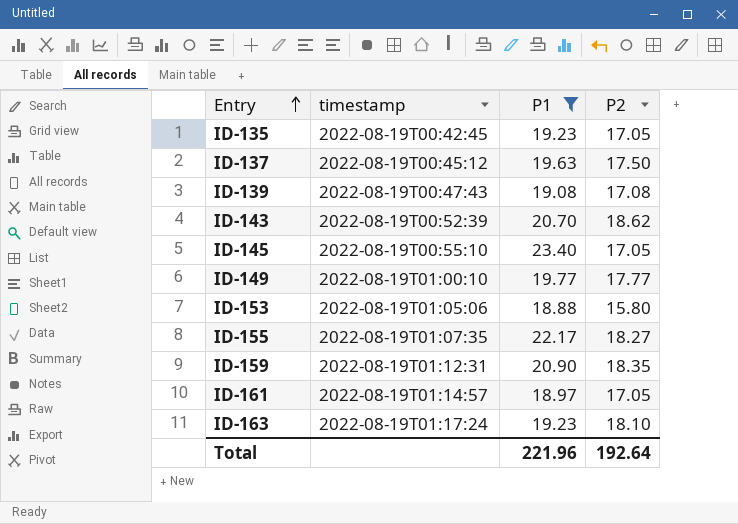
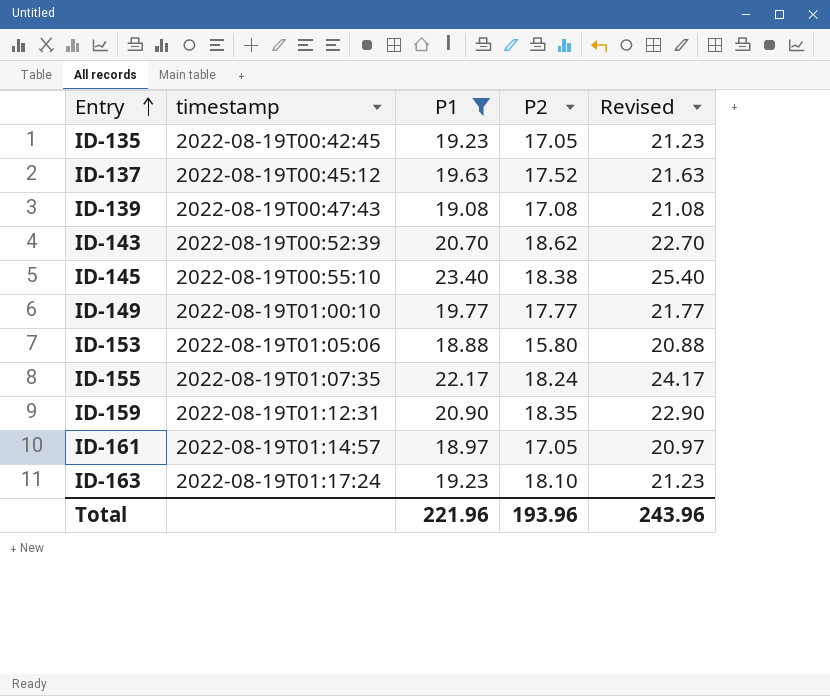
column Revised | formula: none -> [P1] + 2
ID-137 | P2: 17.50 -> 17.52
ID-145 | P2: 17.05 -> 18.38
ID-155 | P2: 18.27 -> 18.24
Total | P2: 192.64 -> 193.96

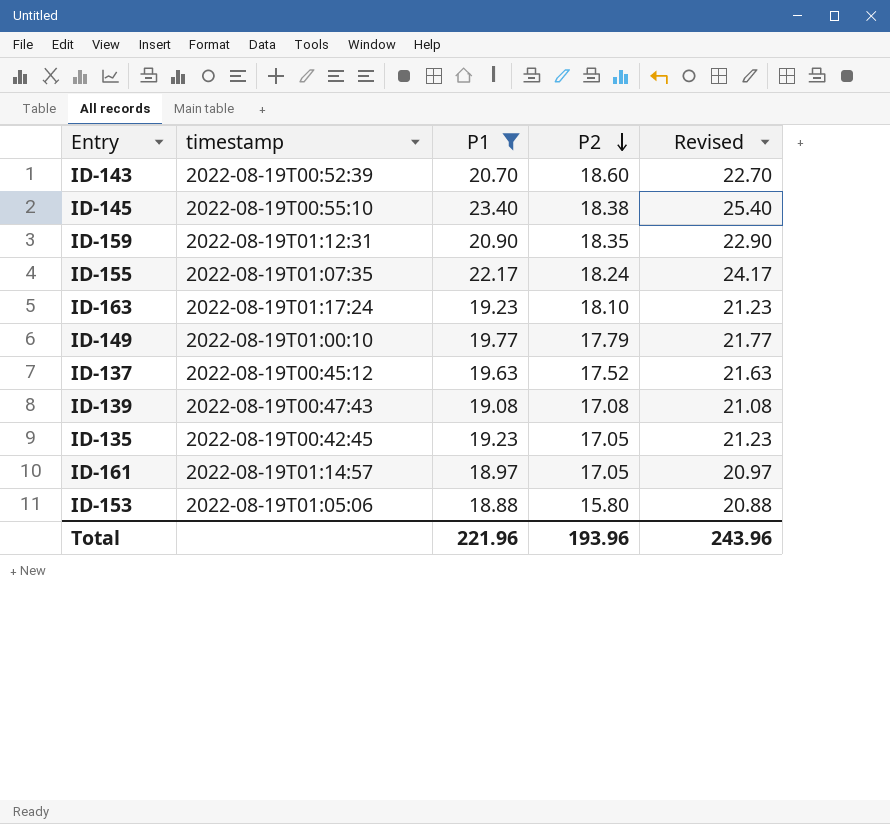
row order: Entry ascending -> P2 descending
ID-143 | P2: 18.62 -> 18.60
ID-149 | P2: 17.77 -> 17.79

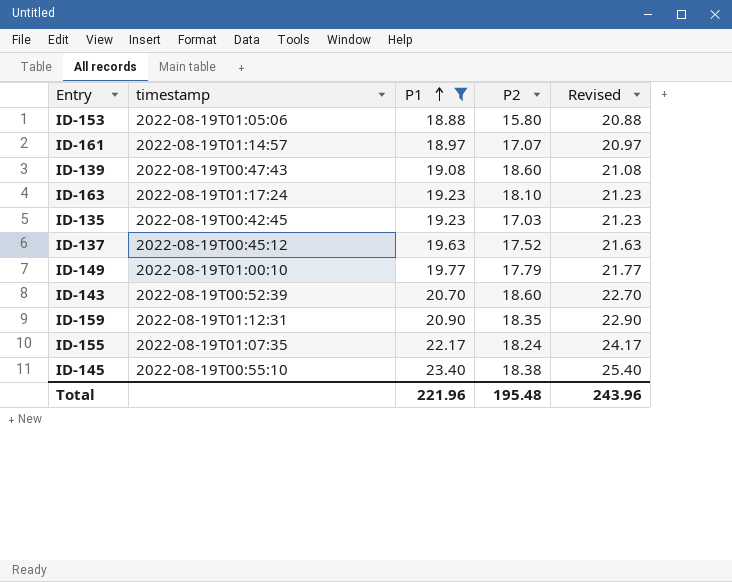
row order: P2 descending -> P1 ascending
ID-161 | P2: 17.05 -> 17.07
ID-139 | P2: 17.08 -> 18.60
ID-135 | P2: 17.05 -> 17.03
Total | P2: 193.96 -> 195.48

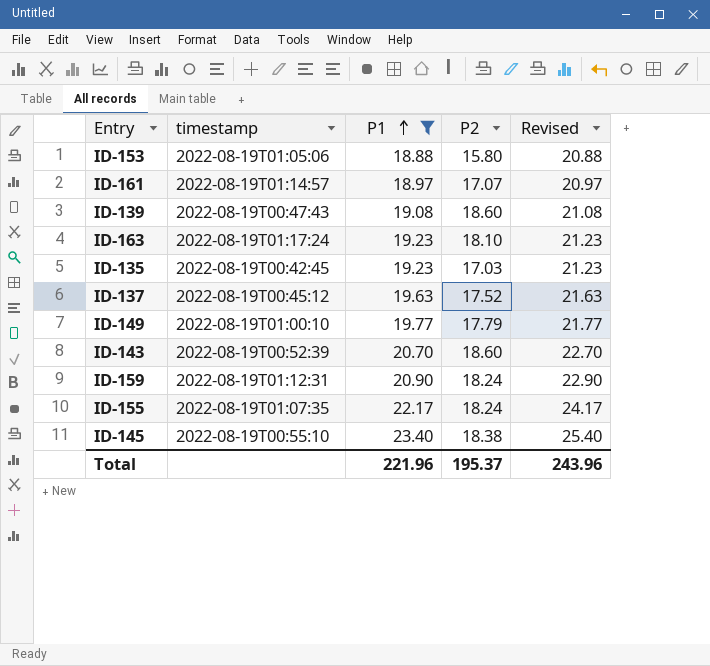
ID-159 | P2: 18.35 -> 18.24
Total | P2: 195.48 -> 195.37

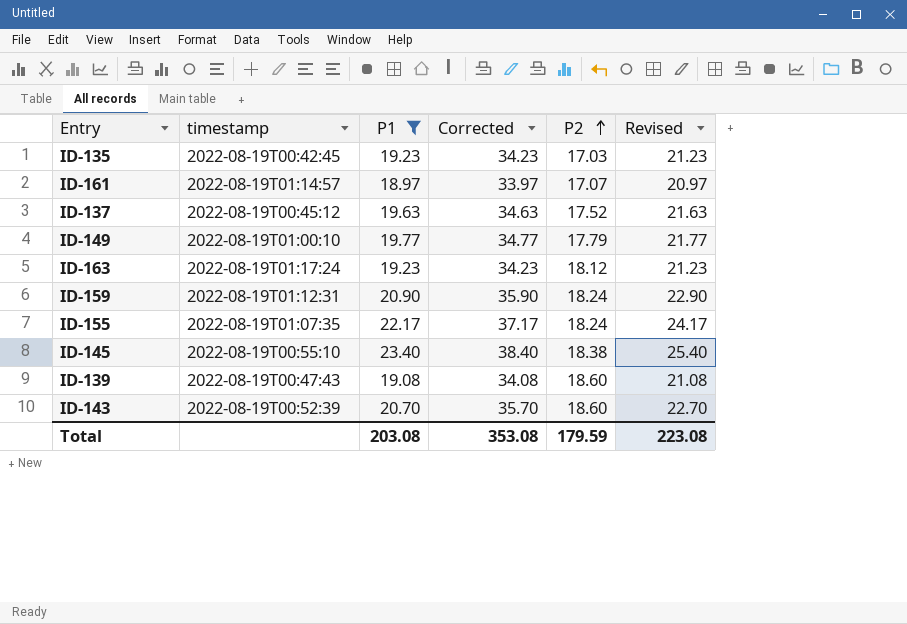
row order: P1 ascending -> P2 ascending
column Corrected | formula: none -> [P1] + 15
row ID-153: 2022-08-19T01:05:06 | 18.88 | 15.80 | 20.88 -> none
ID-163 | P2: 18.10 -> 18.12
Total | P1: 221.96 -> 203.08
Total | P2: 195.37 -> 179.59
Total | Revised: 243.96 -> 223.08

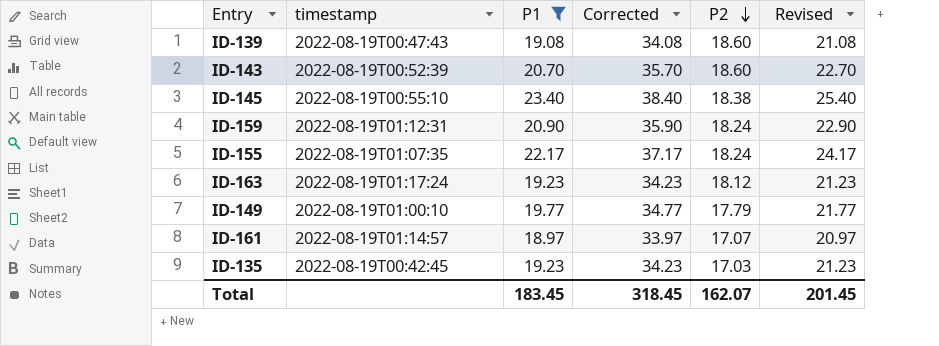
row order: P2 ascending -> P2 descending
row ID-137: 2022-08-19T00:45:12 | 19.63 | 34.63 | 17.52 | 21.63 -> none
Total | P1: 203.08 -> 183.45
Total | Corrected: 353.08 -> 318.45
Total | P2: 179.59 -> 162.07
Total | Revised: 223.08 -> 201.45

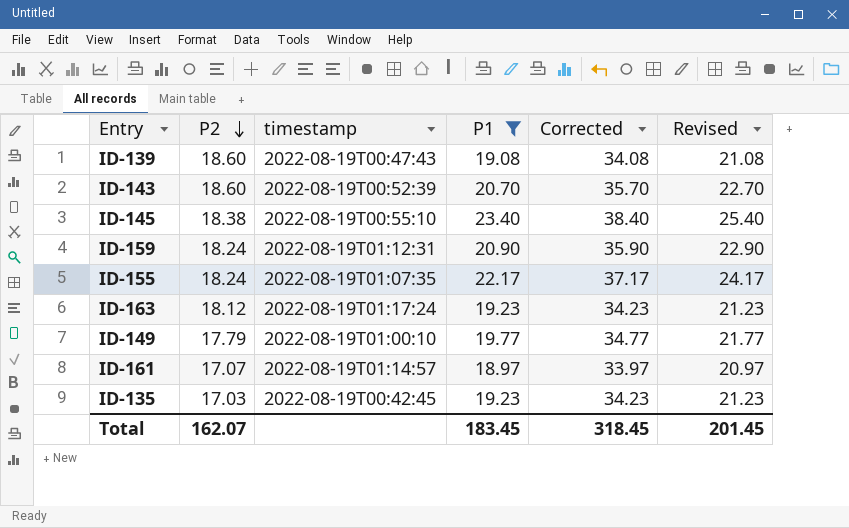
column P2 | position: 5 -> 2

